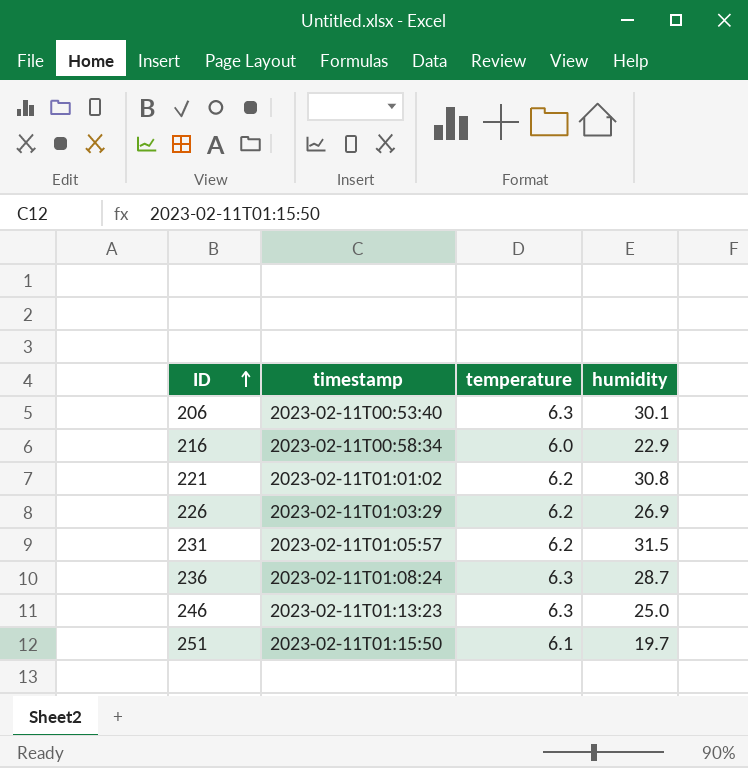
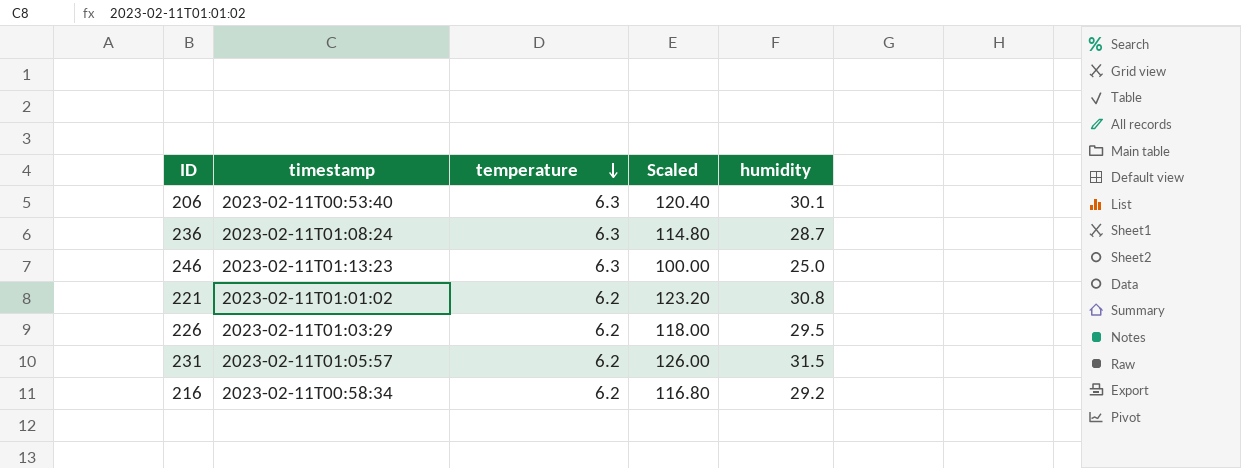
row order: ID ascending -> temperature descending
column Scaled | formula: none -> [humidity] * 4
row 251: 2023-02-11T01:15:50 | 6.1 | 19.7 -> none
226 | humidity: 26.9 -> 29.5
216 | temperature: 6.0 -> 6.2
216 | humidity: 22.9 -> 29.2

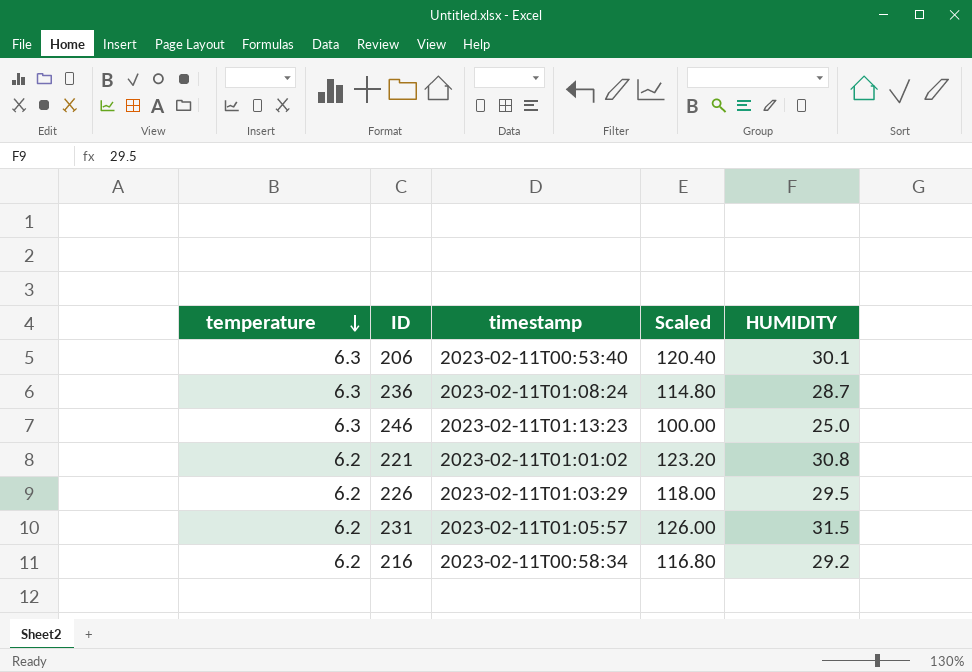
column temperature | position: 3 -> 1
column name: humidity -> HUMIDITY

